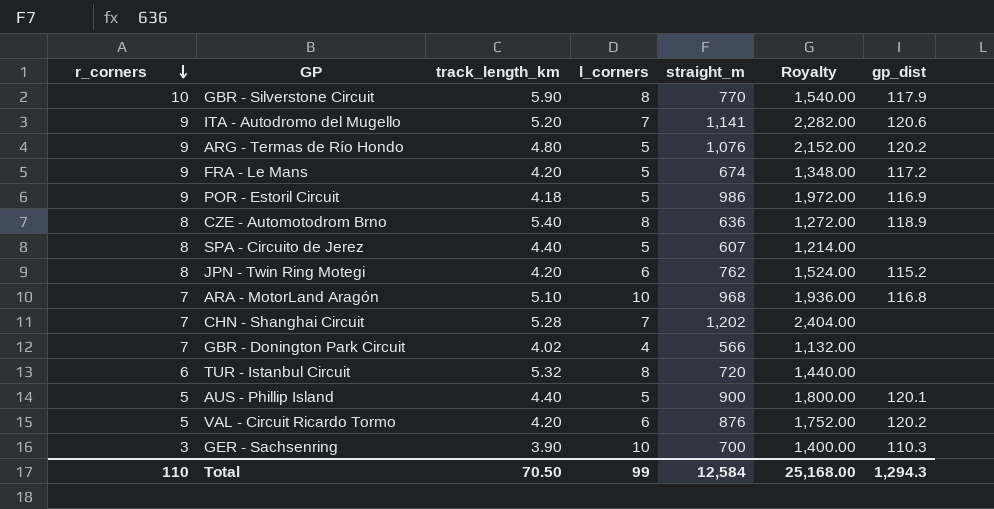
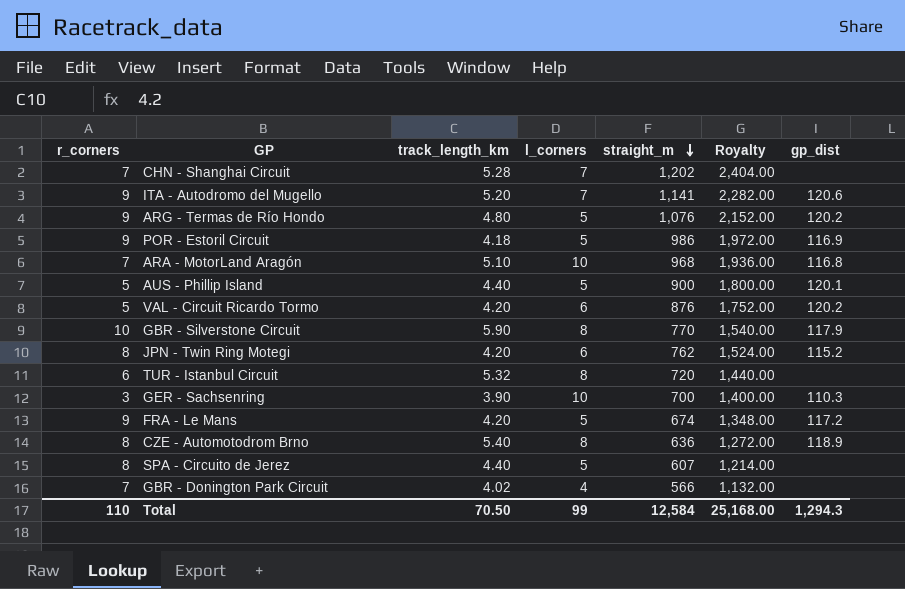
row order: r_corners descending -> straight_m descending

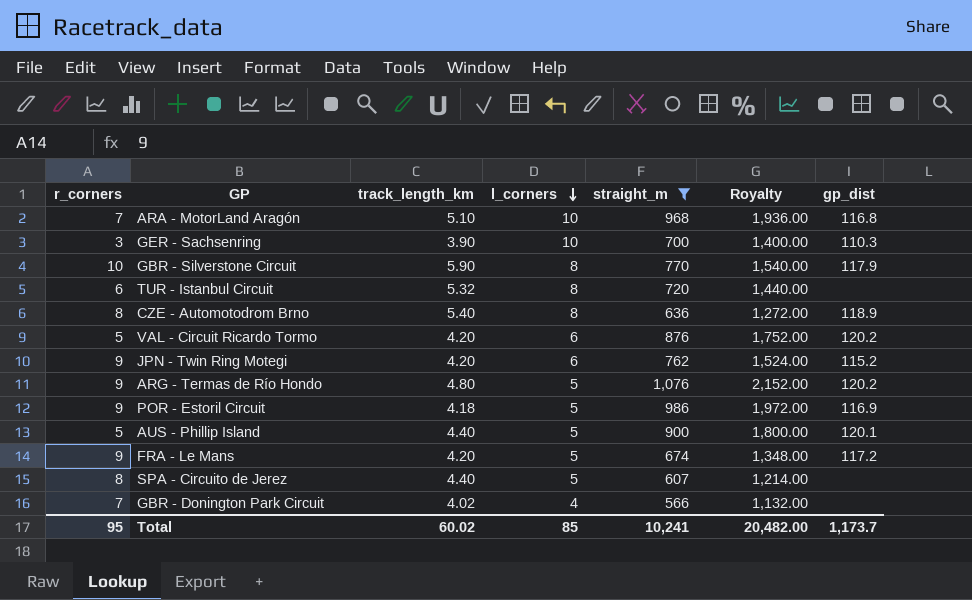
filter: none -> straight_m <= 1,076
row order: straight_m descending -> l_corners descending
JPN - Twin Ring Motegi | r_corners: 8 -> 9
Total | r_corners: 110 -> 95
Total | track_length_km: 70.50 -> 60.02
Total | l_corners: 99 -> 85
Total | straight_m: 12,584 -> 10,241
Total | Royalty: 25,168.00 -> 20,482.00
Total | gp_dist: 1,294.3 -> 1,173.7

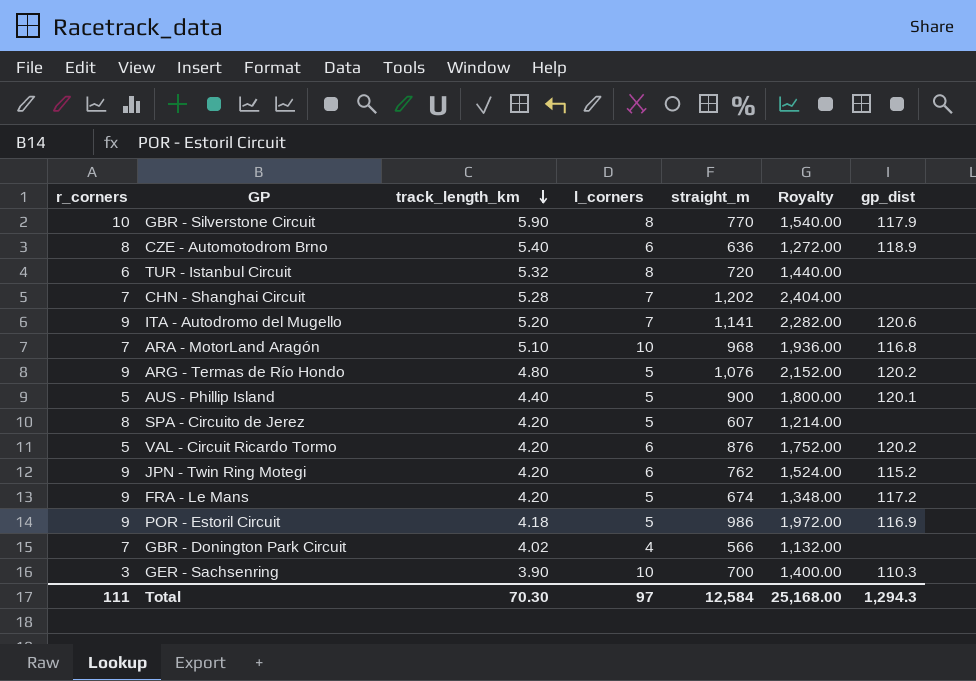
filter: straight_m <= 1,076 -> none
row order: l_corners descending -> track_length_km descending
CZE - Automotodrom Brno | l_corners: 8 -> 6
SPA - Circuito de Jerez | track_length_km: 4.40 -> 4.20
Total | r_corners: 95 -> 111
Total | track_length_km: 60.02 -> 70.30
Total | l_corners: 85 -> 97
Total | straight_m: 10,241 -> 12,584
Total | Royalty: 20,482.00 -> 25,168.00
Total | gp_dist: 1,173.7 -> 1,294.3

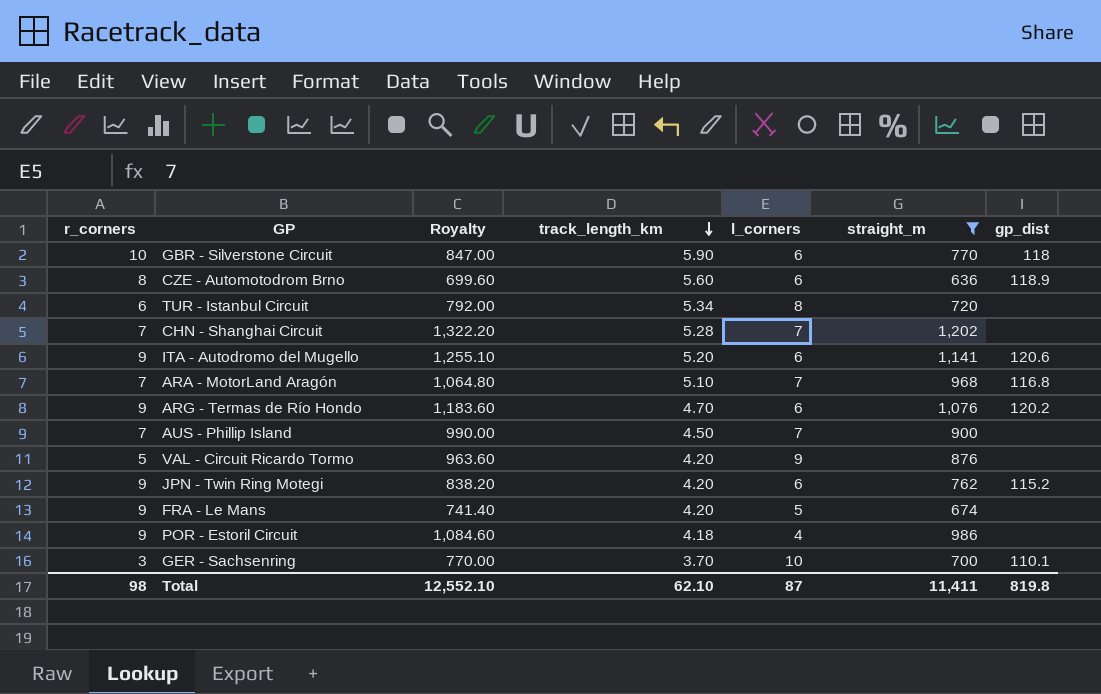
filter: none -> straight_m >= 636
column Royalty | formula: [straight_m] * 2 -> [straight_m] * 1.1
column Royalty | position: 6 -> 3
GBR - Silverstone Circuit | l_corners: 8 -> 6
GBR - Silverstone Circuit | gp_dist: 117.9 -> 118
CZE - Automotodrom Brno | track_length_km: 5.40 -> 5.60
TUR - Istanbul Circuit | track_length_km: 5.32 -> 5.34
ITA - Autodromo del Mugello | l_corners: 7 -> 6
ARA - MotorLand Aragón | l_corners: 10 -> 7
ARG - Termas de Río Hondo | track_length_km: 4.80 -> 4.70
ARG - Termas de Río Hondo | l_corners: 5 -> 6
AUS - Phillip Island | r_corners: 5 -> 7
AUS - Phillip Island | track_length_km: 4.40 -> 4.50
AUS - Phillip Island | l_corners: 5 -> 7
AUS - Phillip Island | gp_dist: 120.1 -> none
VAL - Circuit Ricardo Tormo | l_corners: 6 -> 9
VAL - Circuit Ricardo Tormo | gp_dist: 120.2 -> none
FRA - Le Mans | gp_dist: 117.2 -> none
POR - Estoril Circuit | l_corners: 5 -> 4
POR - Estoril Circuit | gp_dist: 116.9 -> none
GER - Sachsenring | track_length_km: 3.90 -> 3.70
GER - Sachsenring | gp_dist: 110.3 -> 110.1
Total | r_corners: 111 -> 98
Total | Royalty: 25,168.00 -> 12,552.10
Total | track_length_km: 70.30 -> 62.10
Total | l_corners: 97 -> 87
Total | straight_m: 12,584 -> 11,411
Total | gp_dist: 1,294.3 -> 819.8

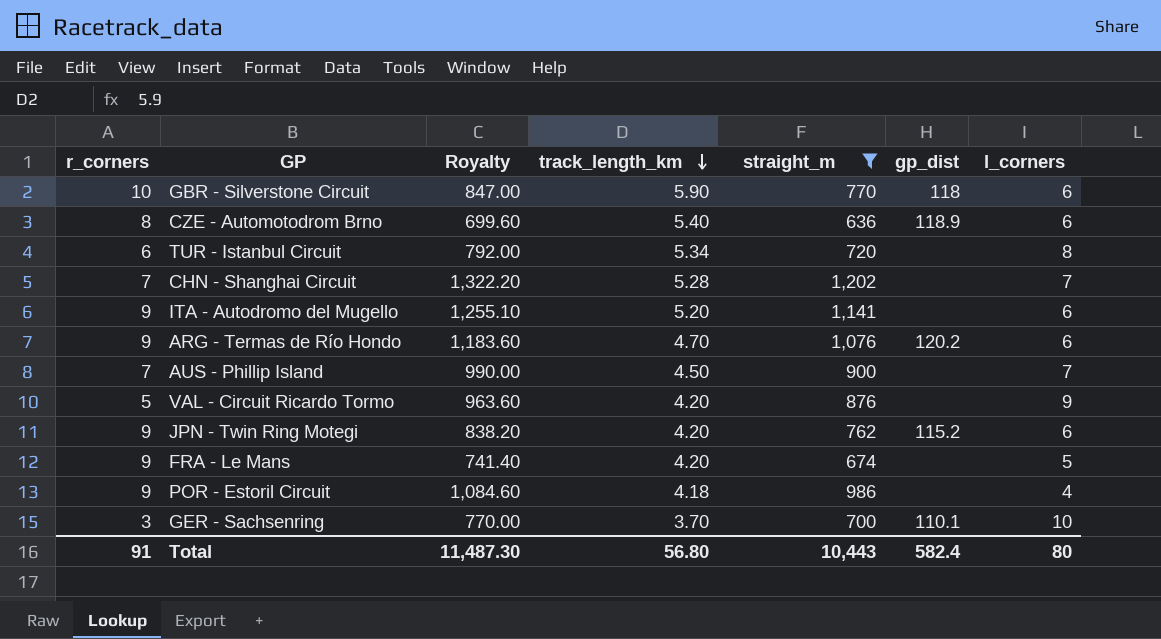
column l_corners | position: 5 -> 7
row ARA - MotorLand Aragón: 7 | 1,064.80 | 5.10 | 7 | 968 | 116.8 -> none
CZE - Automotodrom Brno | track_length_km: 5.60 -> 5.40
ITA - Autodromo del Mugello | gp_dist: 120.6 -> none
Total | r_corners: 98 -> 91
Total | Royalty: 12,552.10 -> 11,487.30
Total | track_length_km: 62.10 -> 56.80
Total | straight_m: 11,411 -> 10,443
Total | gp_dist: 819.8 -> 582.4
Total | l_corners: 87 -> 80

